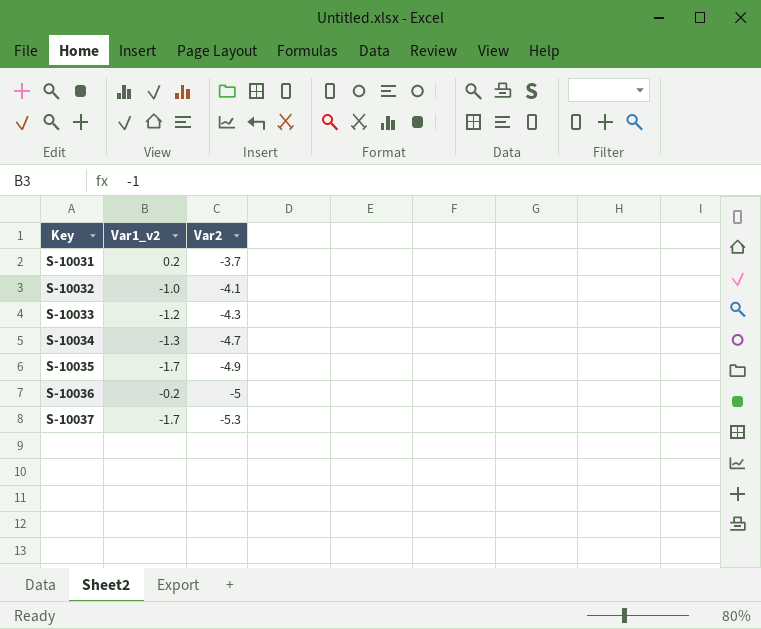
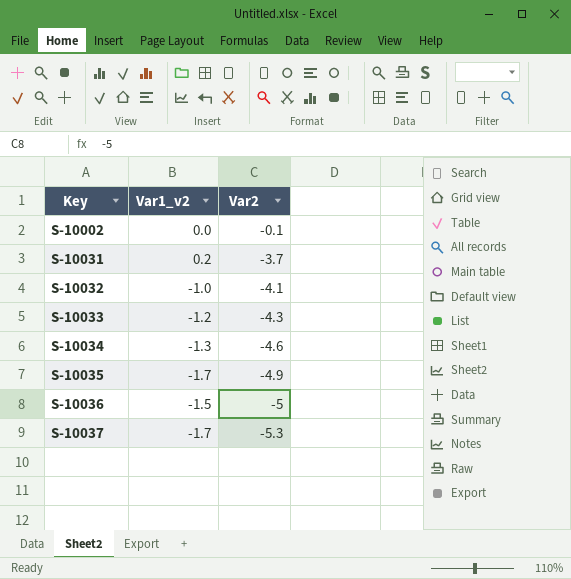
row S-10002: none -> 0.0 | -0.1
S-10034 | Var2: -4.7 -> -4.6
S-10036 | Var1_v2: -0.2 -> -1.5

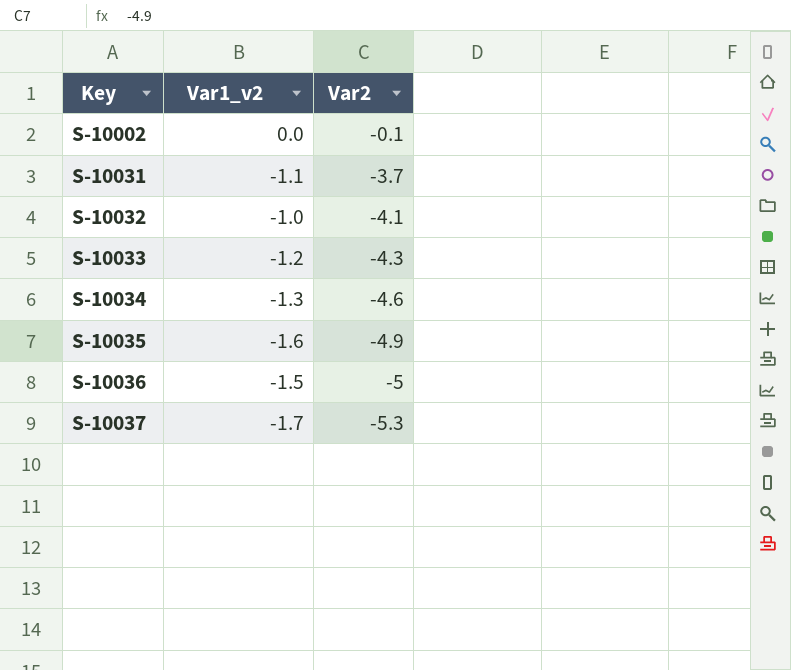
S-10031 | Var1_v2: 0.2 -> -1.1
S-10035 | Var1_v2: -1.7 -> -1.6

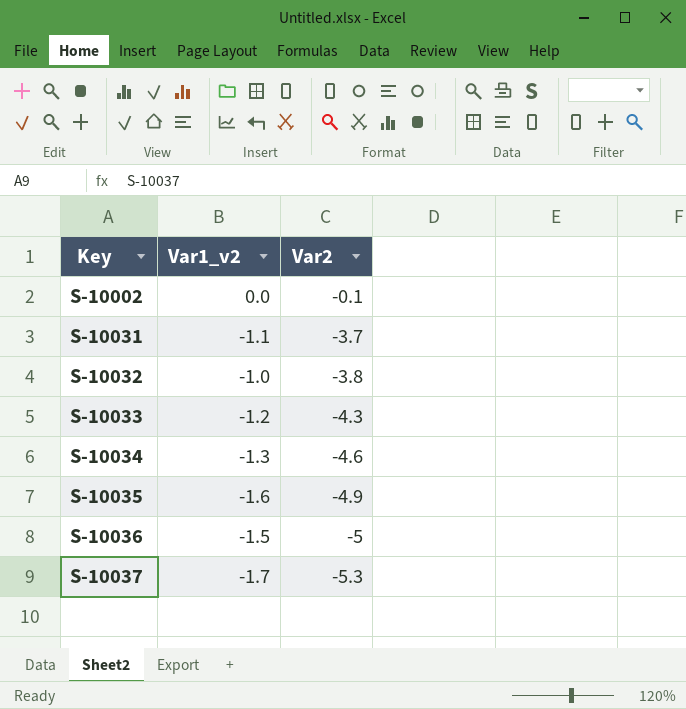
S-10032 | Var2: -4.1 -> -3.8

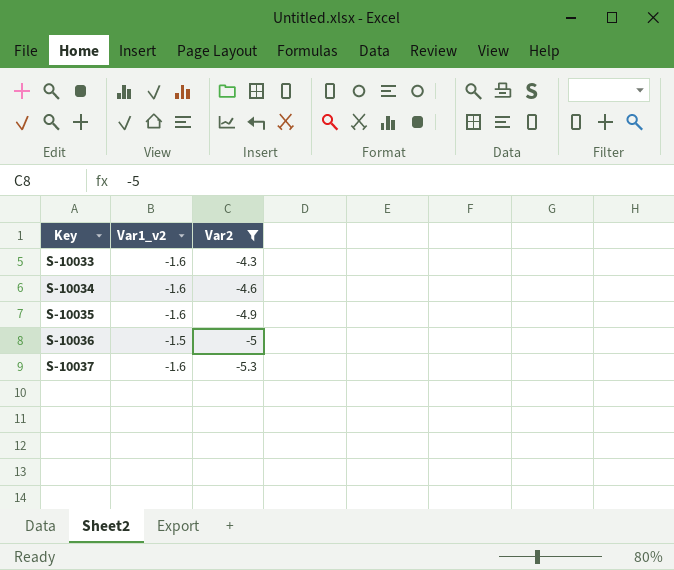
filter: none -> Var2 <= -4.3
S-10033 | Var1_v2: -1.2 -> -1.6
S-10034 | Var1_v2: -1.3 -> -1.6
S-10037 | Var1_v2: -1.7 -> -1.6

